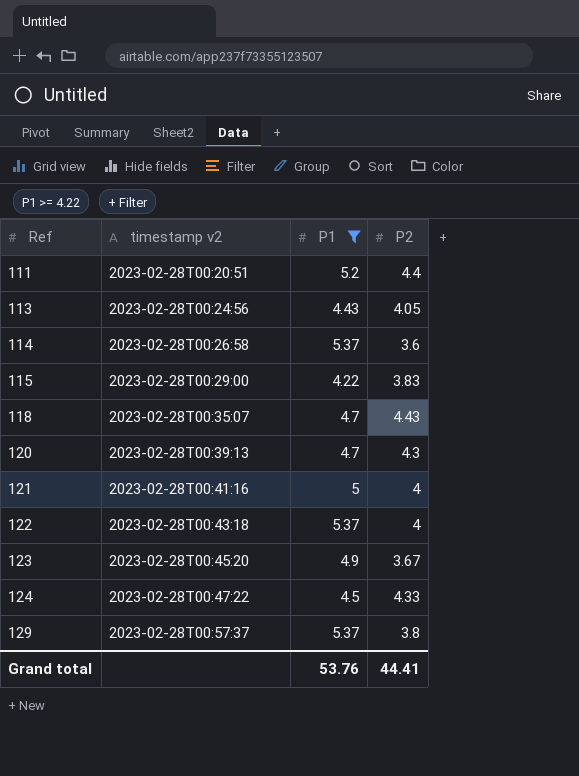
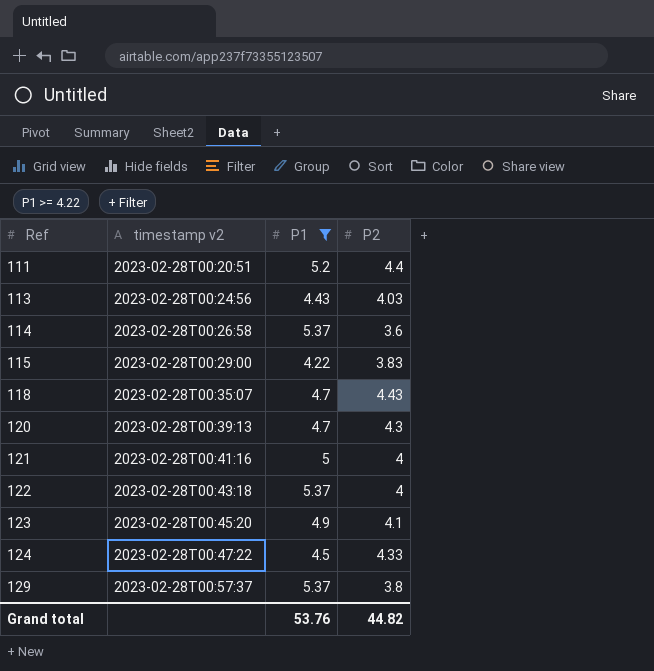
113 | P2: 4.05 -> 4.03
123 | P2: 3.67 -> 4.1
Grand total | P2: 44.41 -> 44.82

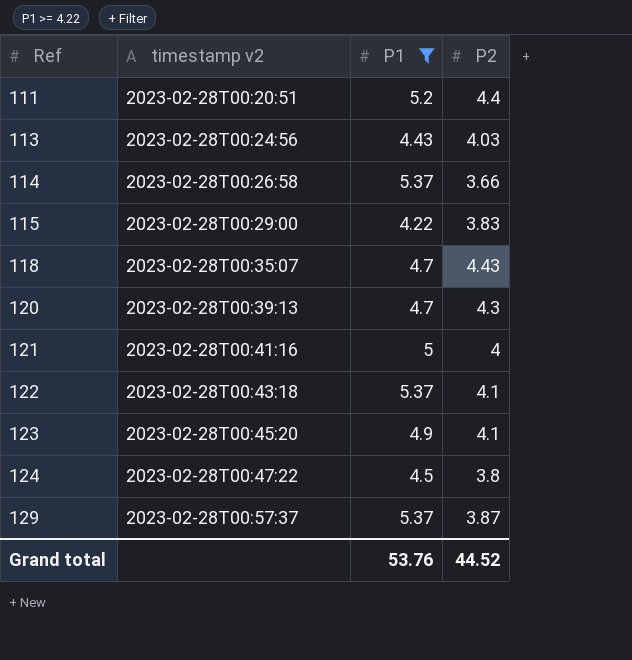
114 | P2: 3.6 -> 3.66
122 | P2: 4 -> 4.1
124 | P2: 4.33 -> 3.8
129 | P2: 3.8 -> 3.87
Grand total | P2: 44.82 -> 44.52

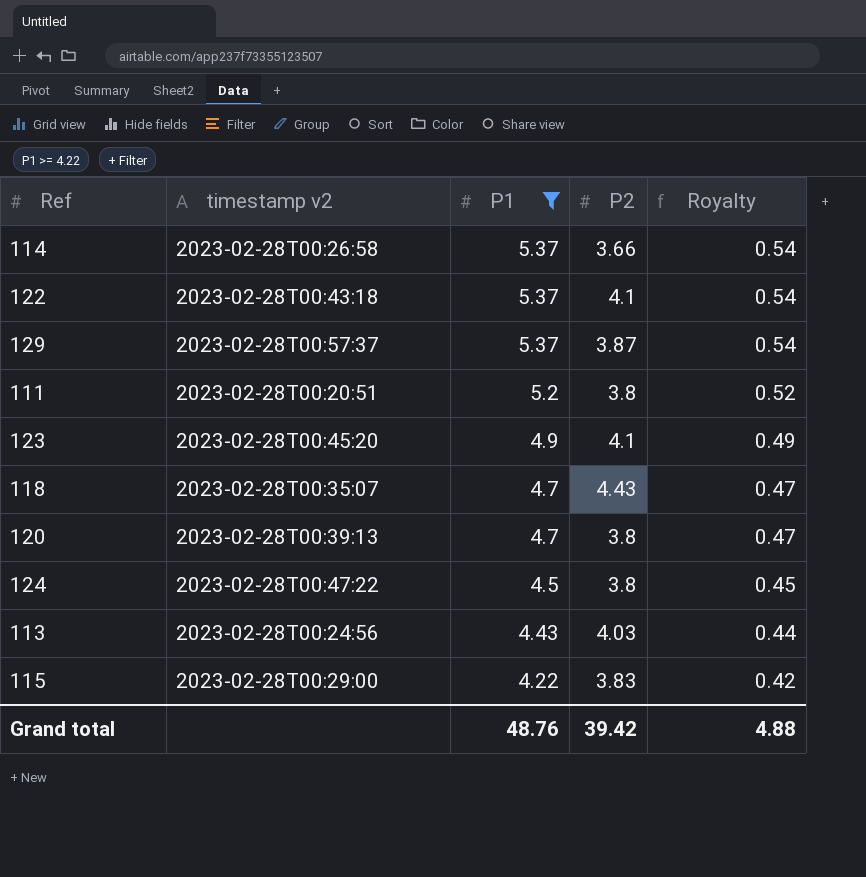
row order: Ref ascending -> P1 descending
column Royalty | formula: none -> [P1] * 0.1
row 121: 2023-02-28T00:41:16 | 5 | 4 -> none
111 | P2: 4.4 -> 3.8
120 | P2: 4.3 -> 3.8
Grand total | P1: 53.76 -> 48.76
Grand total | P2: 44.52 -> 39.42

